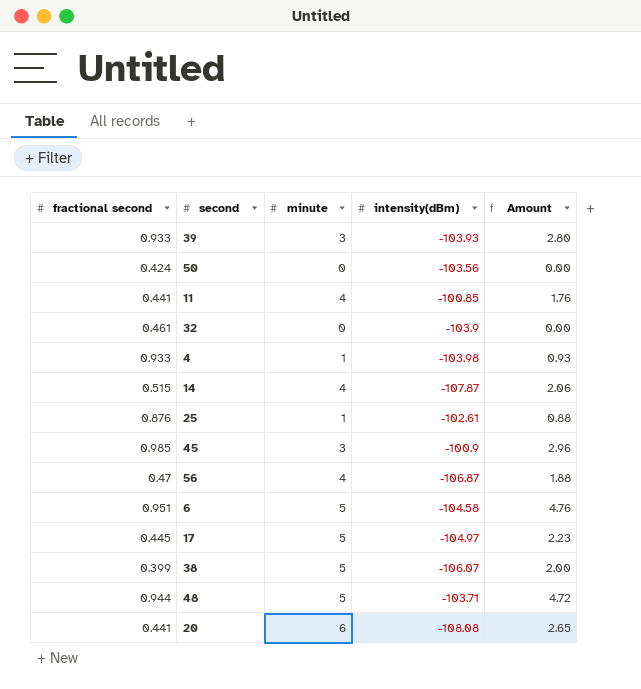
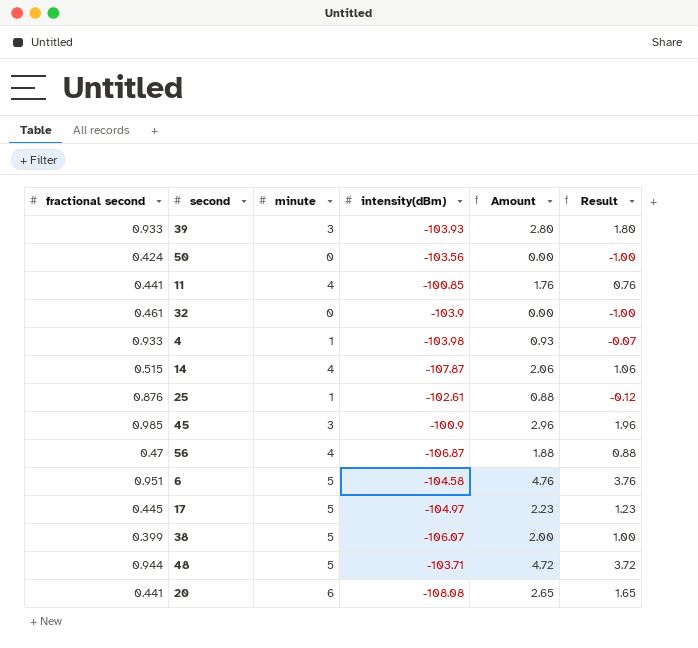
column Result | formula: none -> [Amount] - 1

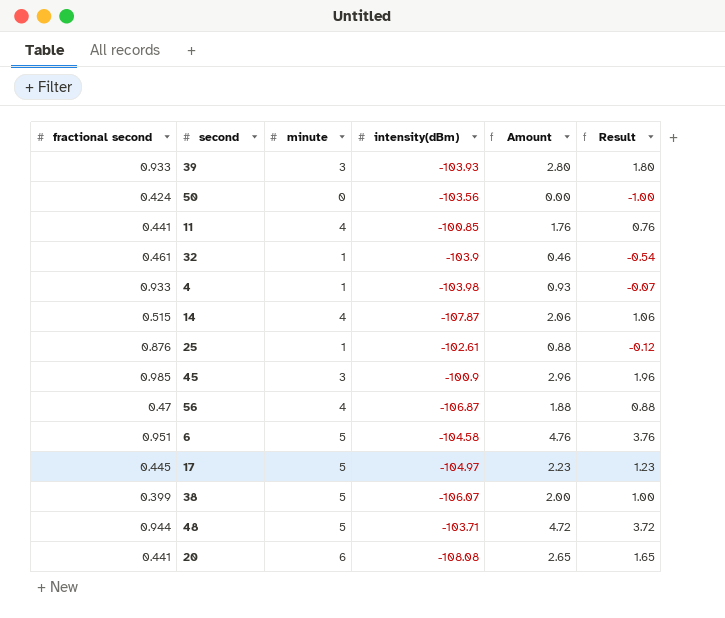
32 | minute: 0 -> 1
32 | Amount: 0.00 -> 0.46
32 | Result: -1.00 -> -0.54

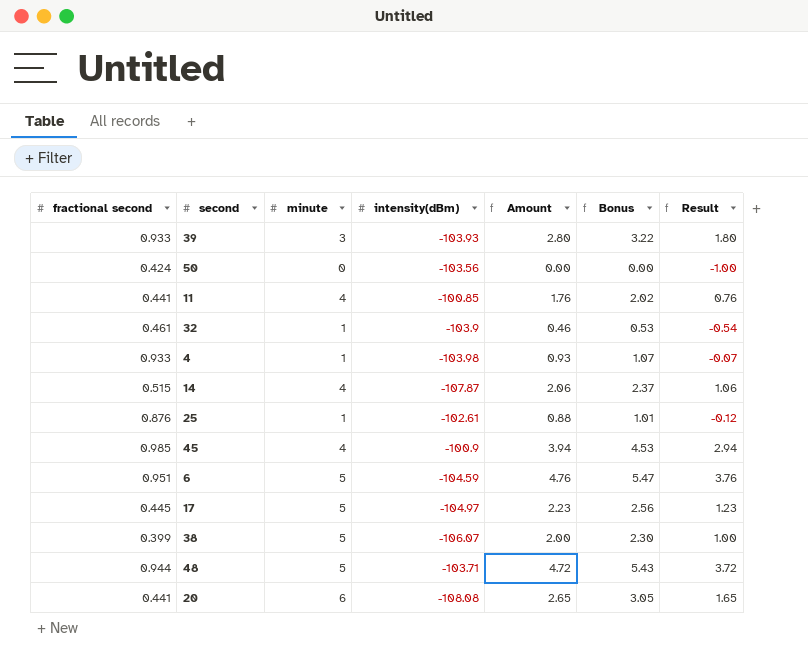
column Bonus | formula: none -> [Amount] * 1.15
row 56: 0.47 | 4 | -106.87 | 1.88 | 0.88 -> none
45 | minute: 3 -> 4
45 | Amount: 2.96 -> 3.94
45 | Result: 1.96 -> 2.94
6 | intensity(dBm): -104.58 -> -104.59

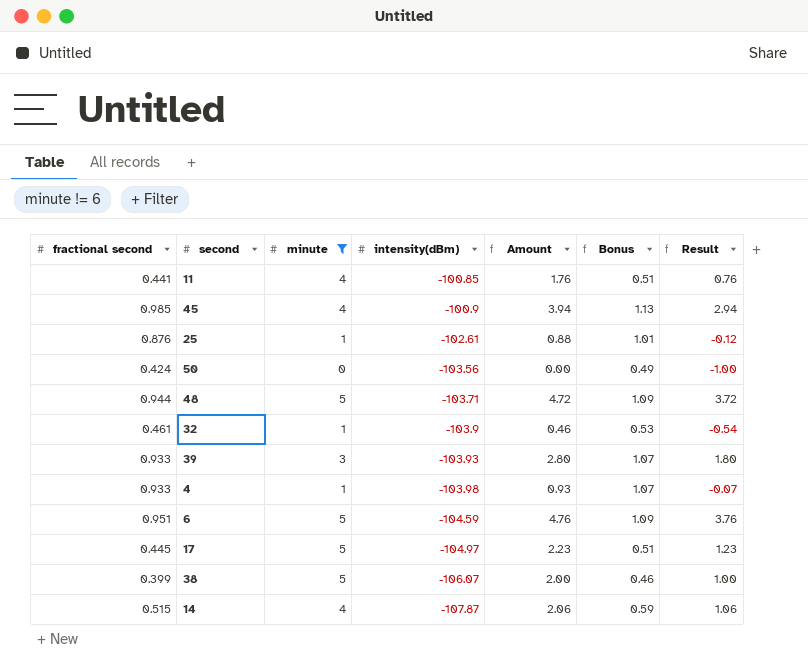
filter: none -> minute != 6
row order: none -> intensity(dBm) descending
column Bonus | formula: [Amount] * 1.15 -> [fractional second] * 1.15

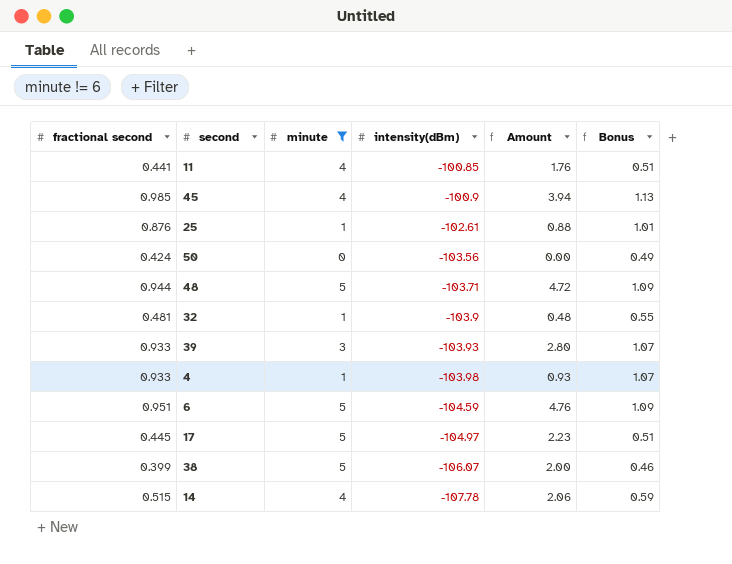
column Result | formula: [Amount] - 1 -> none
32 | fractional second: 0.461 -> 0.481
32 | Amount: 0.46 -> 0.48
32 | Bonus: 0.53 -> 0.55
14 | intensity(dBm): -107.87 -> -107.78

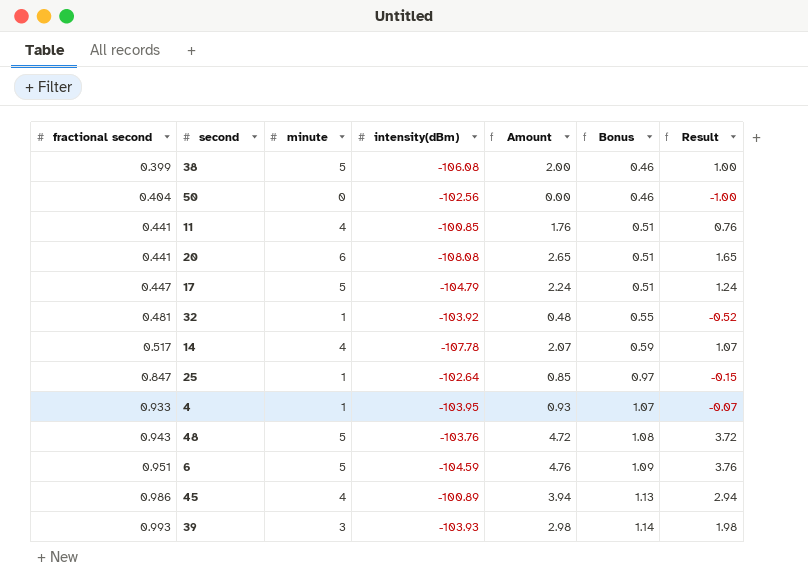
filter: minute != 6 -> none
row order: intensity(dBm) descending -> fractional second ascending
column Result | formula: none -> [Amount] - 1
38 | intensity(dBm): -106.07 -> -106.08
50 | fractional second: 0.424 -> 0.404
50 | intensity(dBm): -103.56 -> -102.56
50 | Bonus: 0.49 -> 0.46
17 | fractional second: 0.445 -> 0.447
17 | intensity(dBm): -104.97 -> -104.79
17 | Amount: 2.23 -> 2.24
32 | intensity(dBm): -103.9 -> -103.92
14 | fractional second: 0.515 -> 0.517
14 | Amount: 2.06 -> 2.07
25 | fractional second: 0.876 -> 0.847
25 | intensity(dBm): -102.61 -> -102.64
25 | Amount: 0.88 -> 0.85
25 | Bonus: 1.01 -> 0.97
4 | intensity(dBm): -103.98 -> -103.95
48 | fractional second: 0.944 -> 0.943
48 | intensity(dBm): -103.71 -> -103.76
48 | Bonus: 1.09 -> 1.08
45 | fractional second: 0.985 -> 0.986
45 | intensity(dBm): -100.9 -> -100.89
39 | fractional second: 0.933 -> 0.993
39 | Amount: 2.80 -> 2.98
39 | Bonus: 1.07 -> 1.14

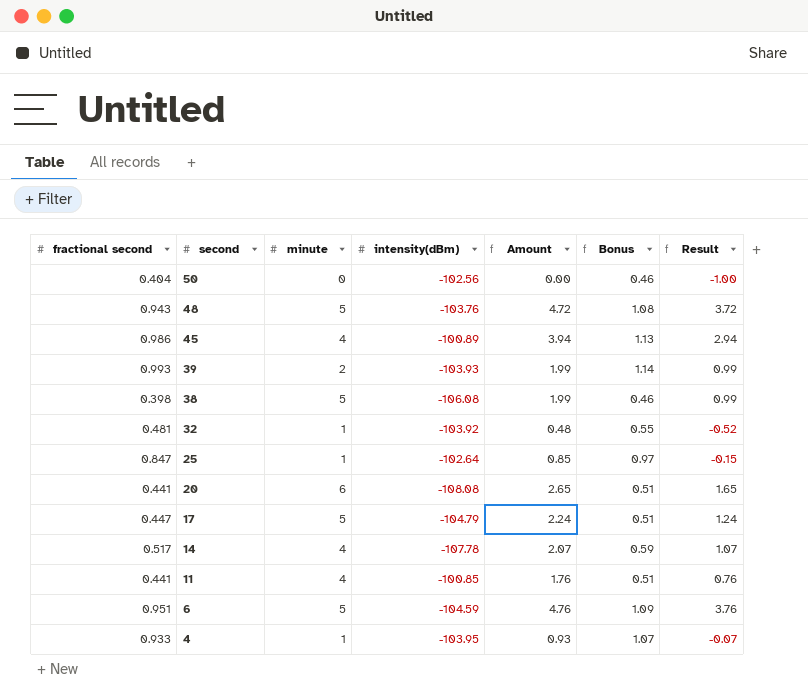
row order: fractional second ascending -> second descending
39 | minute: 3 -> 2
39 | Amount: 2.98 -> 1.99
39 | Result: 1.98 -> 0.99
38 | fractional second: 0.399 -> 0.398
38 | Amount: 2.00 -> 1.99
38 | Result: 1.00 -> 0.99

